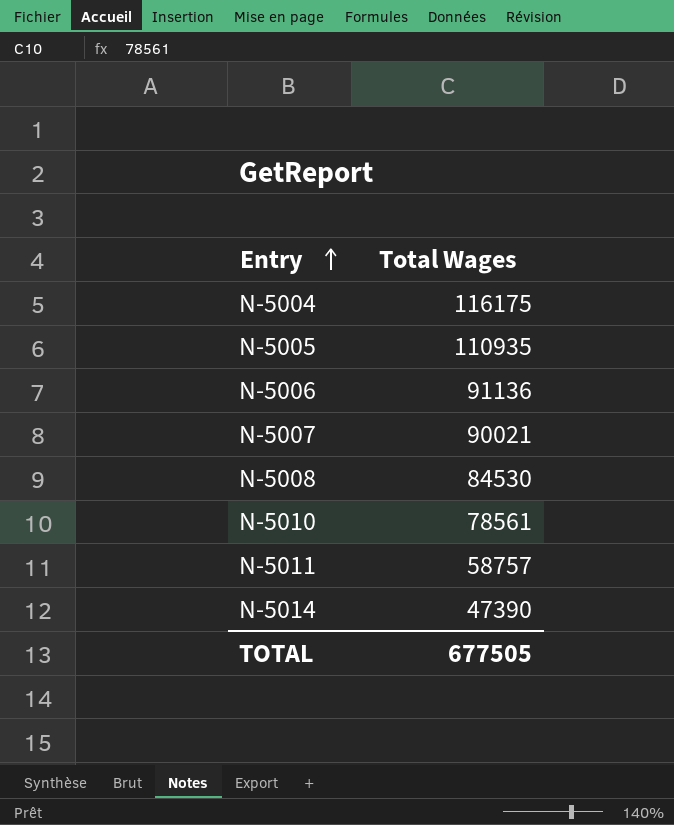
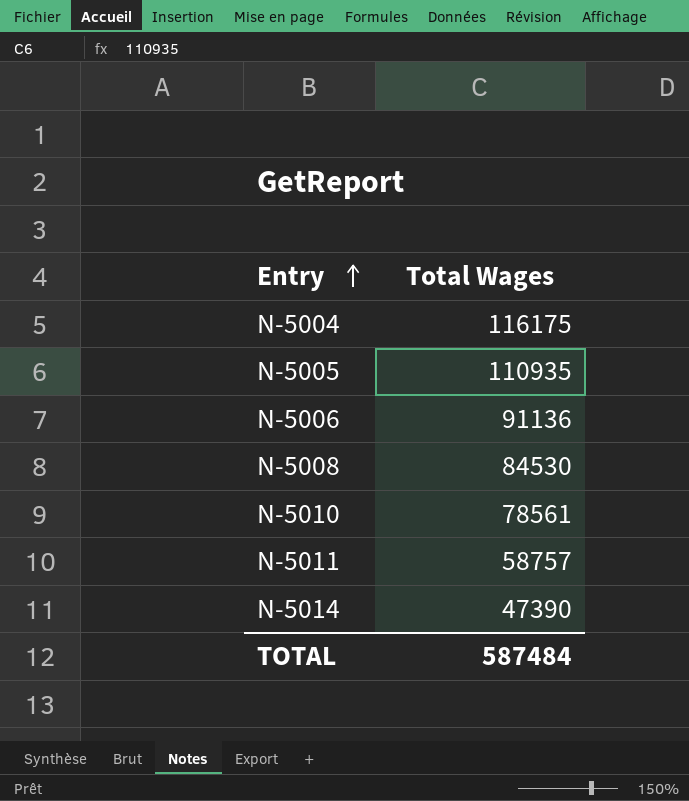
row N-5007: 90021 -> none
TOTAL | Total Wages: 677505 -> 587484

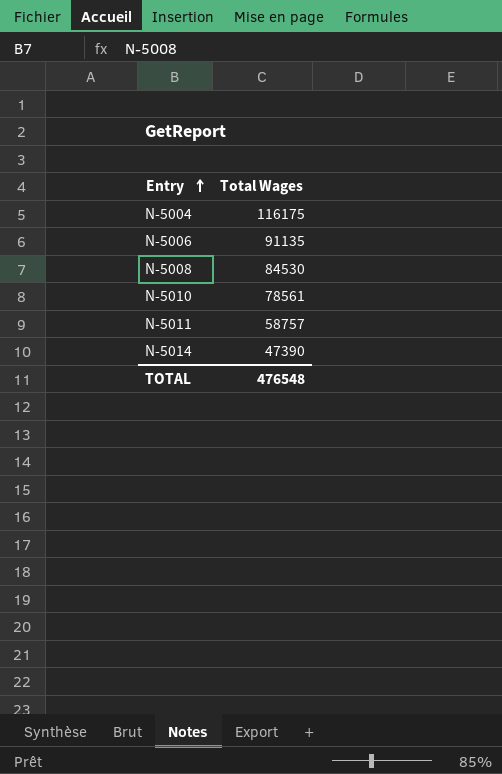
row N-5005: 110935 -> none
N-5006 | Total Wages: 91136 -> 91135
TOTAL | Total Wages: 587484 -> 476548

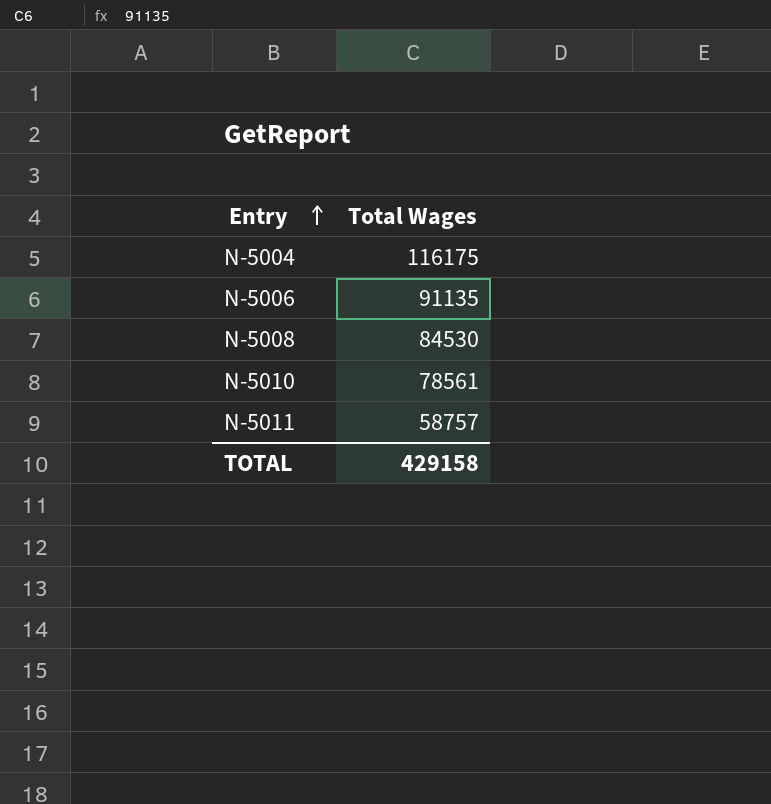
row N-5014: 47390 -> none
TOTAL | Total Wages: 476548 -> 429158

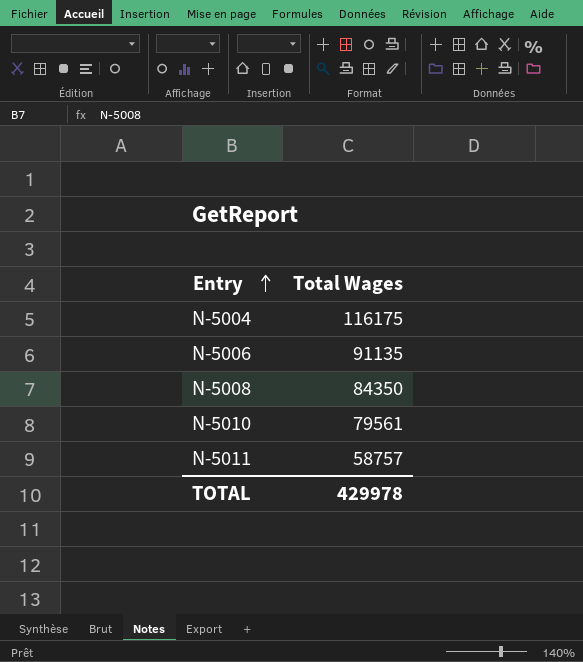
N-5008 | Total Wages: 84530 -> 84350
N-5010 | Total Wages: 78561 -> 79561
TOTAL | Total Wages: 429158 -> 429978

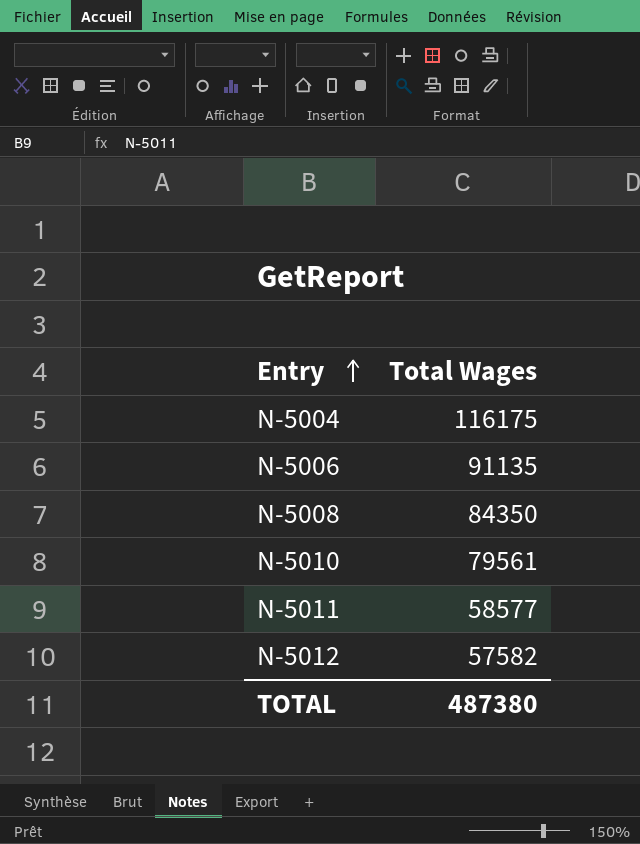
N-5011 | Total Wages: 58757 -> 58577
row N-5012: none -> 57582
TOTAL | Total Wages: 429978 -> 487380

